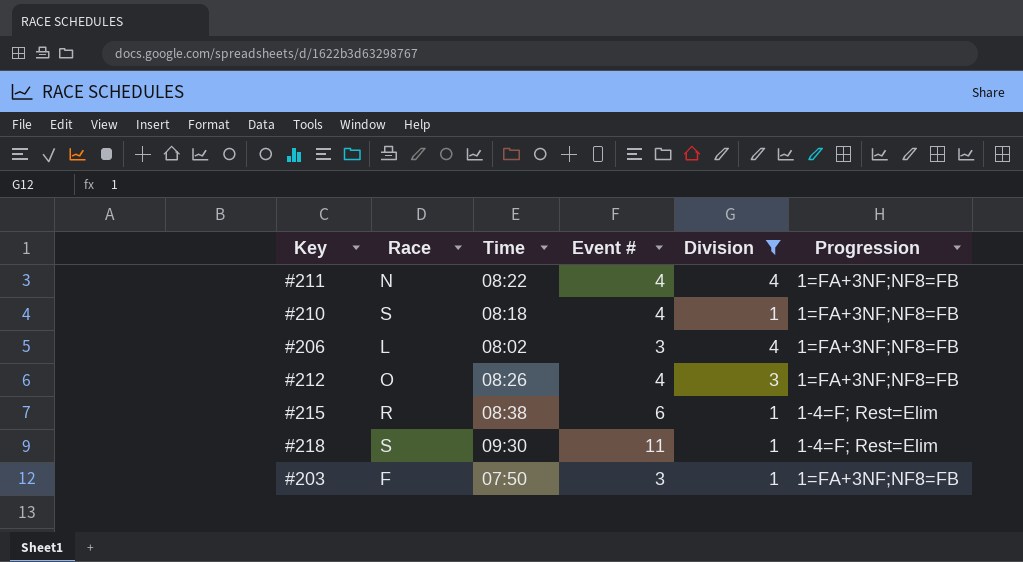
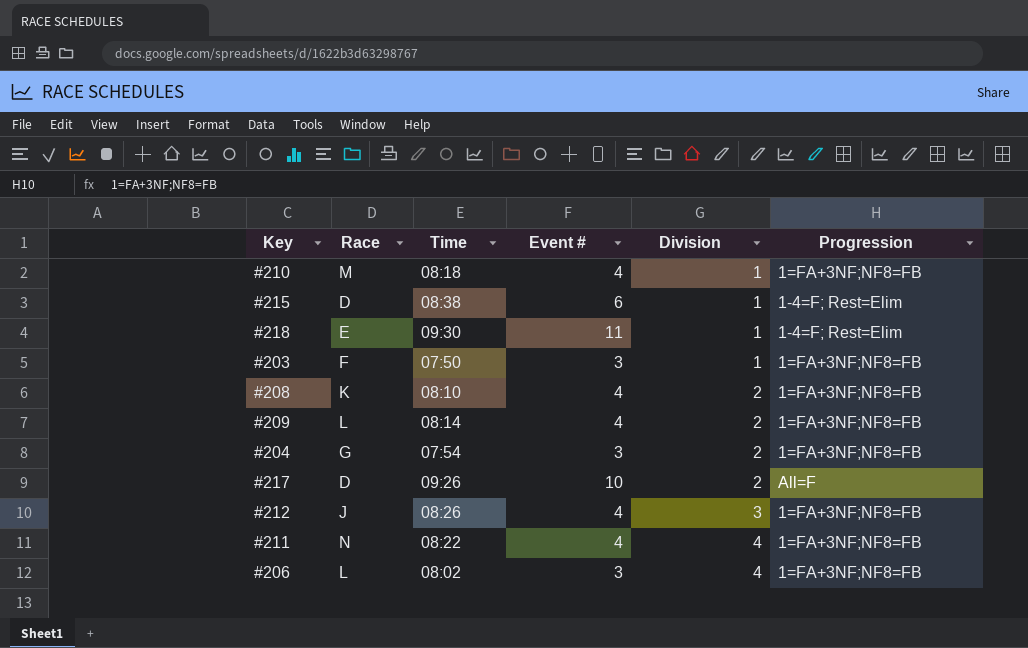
filter: Division != 2 -> none
row order: none -> Division ascending
#210 | Race: S -> M
#215 | Race: R -> D
#218 | Race: S -> E
#212 | Race: O -> J

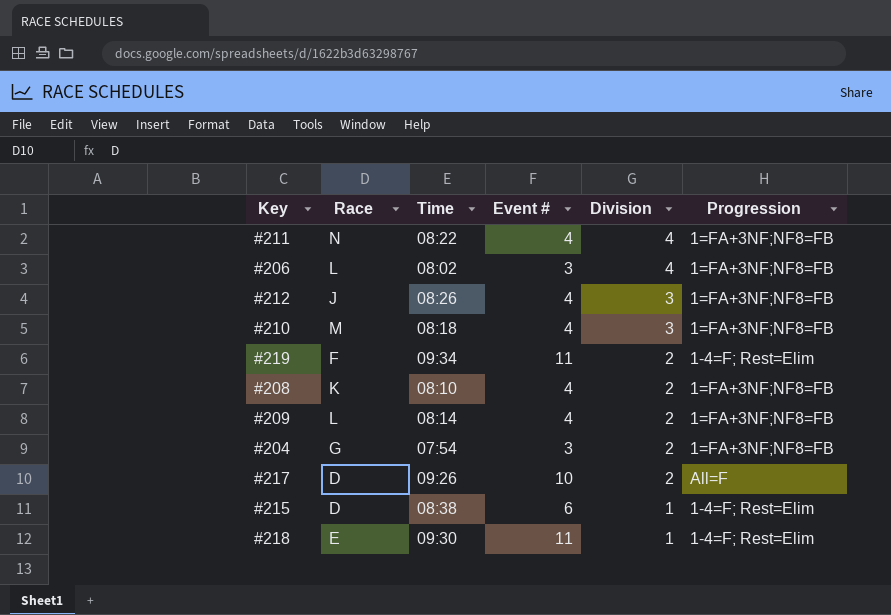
row order: Division ascending -> Division descending
row #203: F | 07:50 | 3 | 1 | 1=FA+3NF;NF8=FB -> none
#210 | Division: 1 -> 3
row #219: none -> F | 09:34 | 11 | 2 | 1-4=F; Rest=Elim

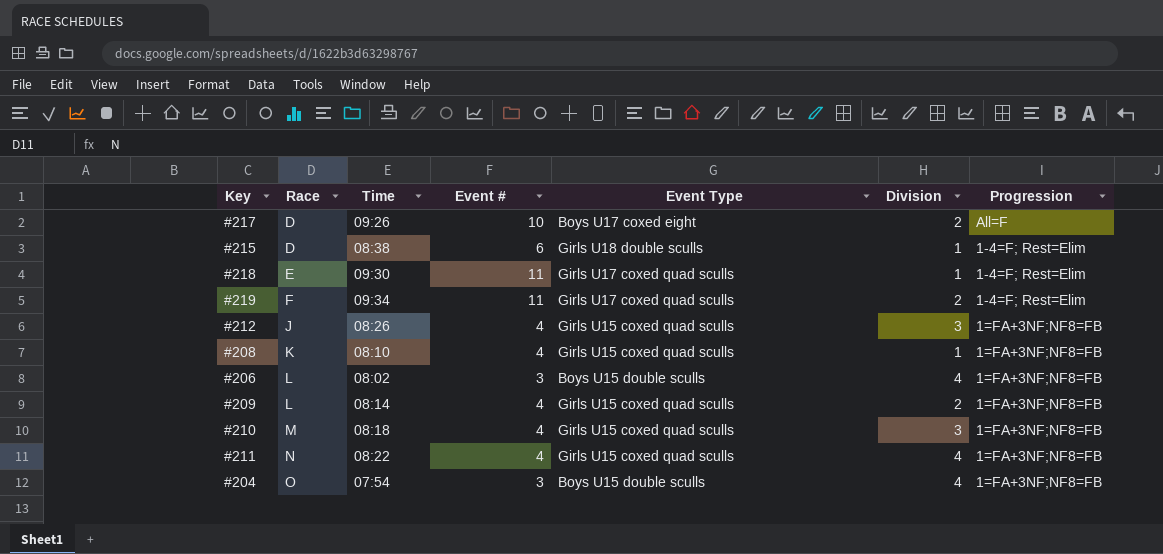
row order: Division descending -> Race ascending
column Event Type | position: none -> 5
#208 | Division: 2 -> 1
#204 | Race: G -> O
#204 | Division: 2 -> 4

